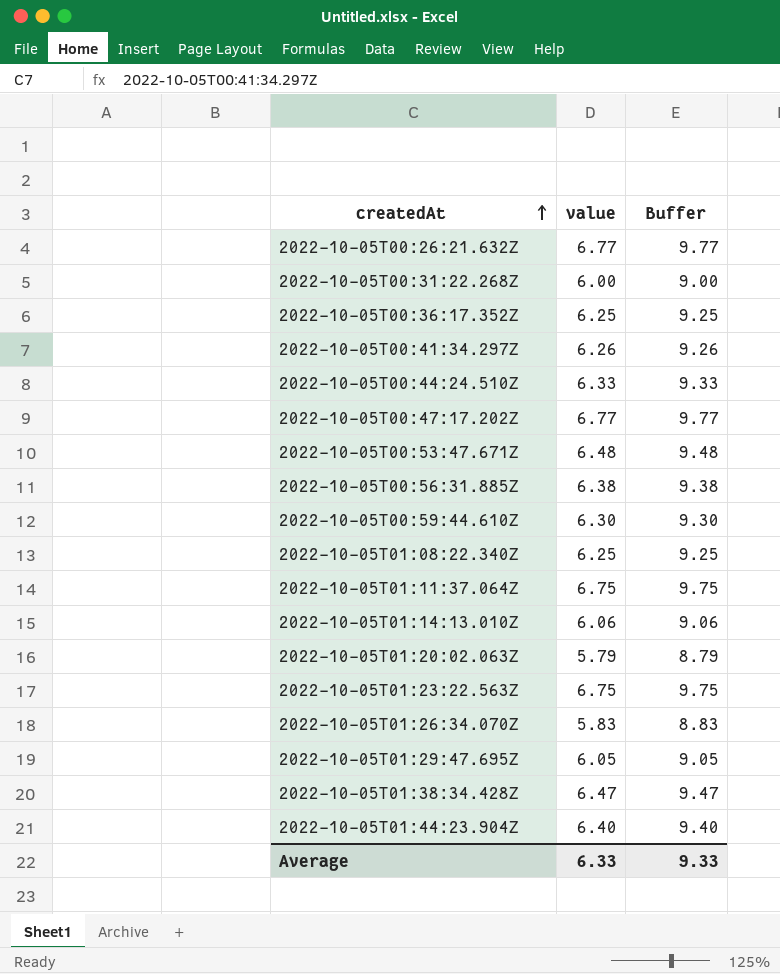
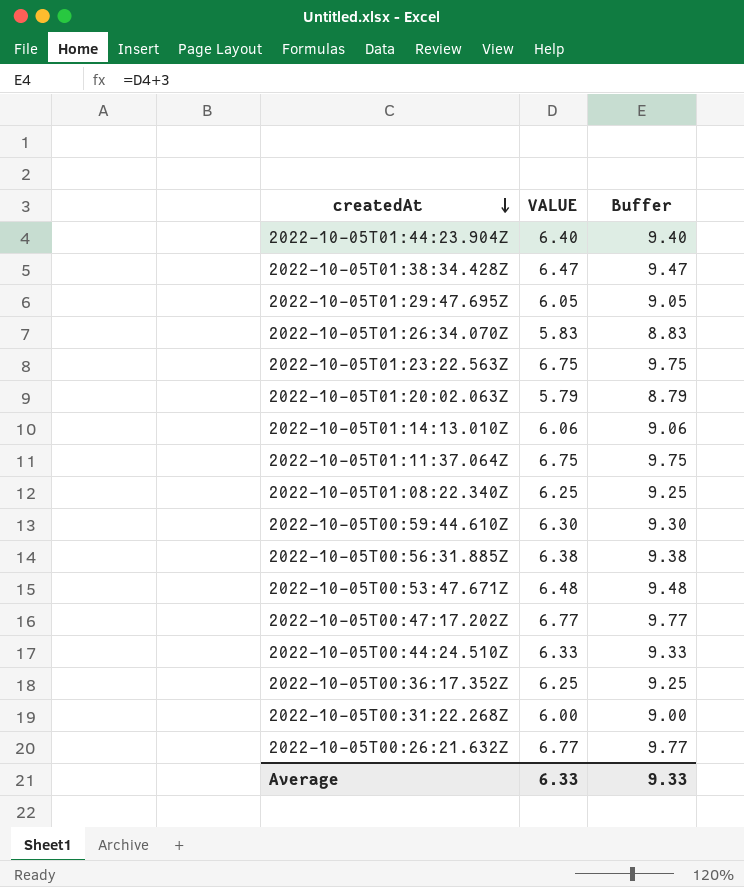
row order: createdAt ascending -> createdAt descending
column name: value -> VALUE
row 2022-10-05T00:41:34.297Z: 6.26 | 9.26 -> none

